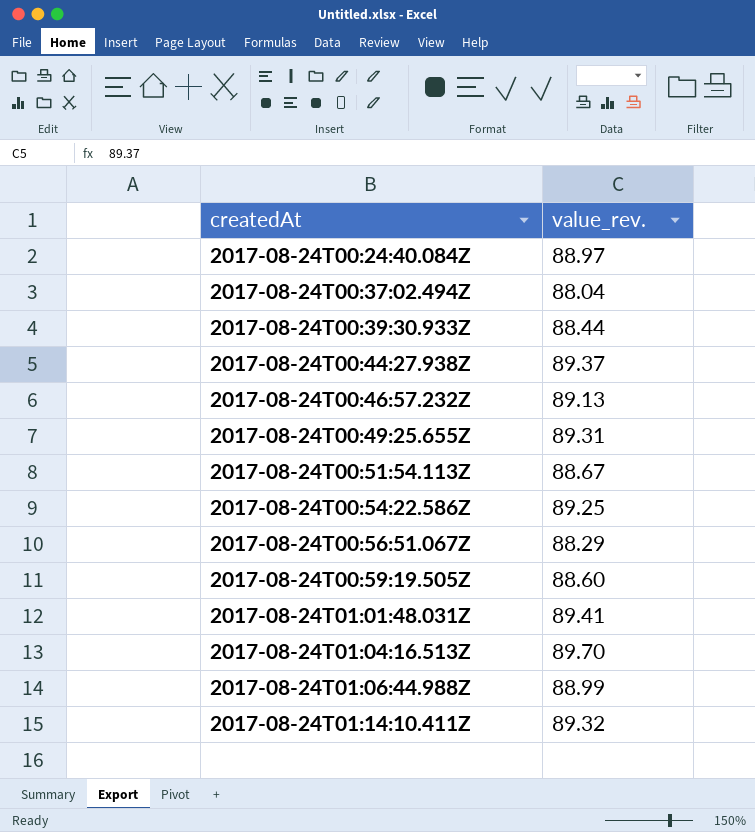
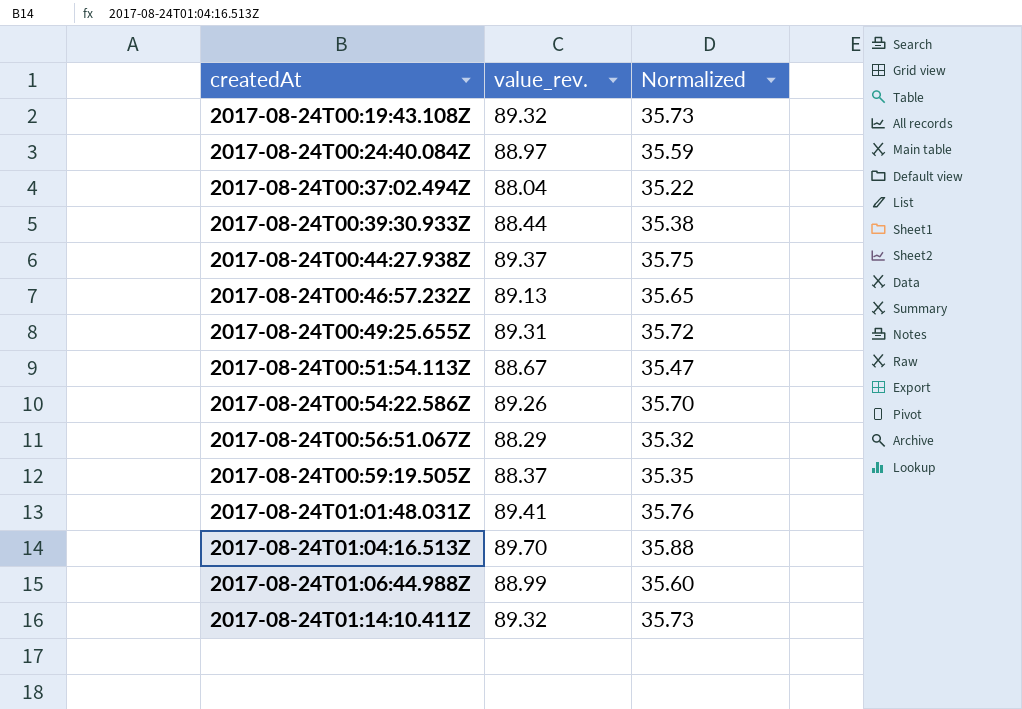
column Normalized | formula: none -> [value_rev.] * 0.4
row 2017-08-24T00:19:43.108Z: none -> 89.32 | 35.73
2017-08-24T00:54:22.586Z | value_rev.: 89.25 -> 89.26
2017-08-24T00:59:19.505Z | value_rev.: 88.60 -> 88.37

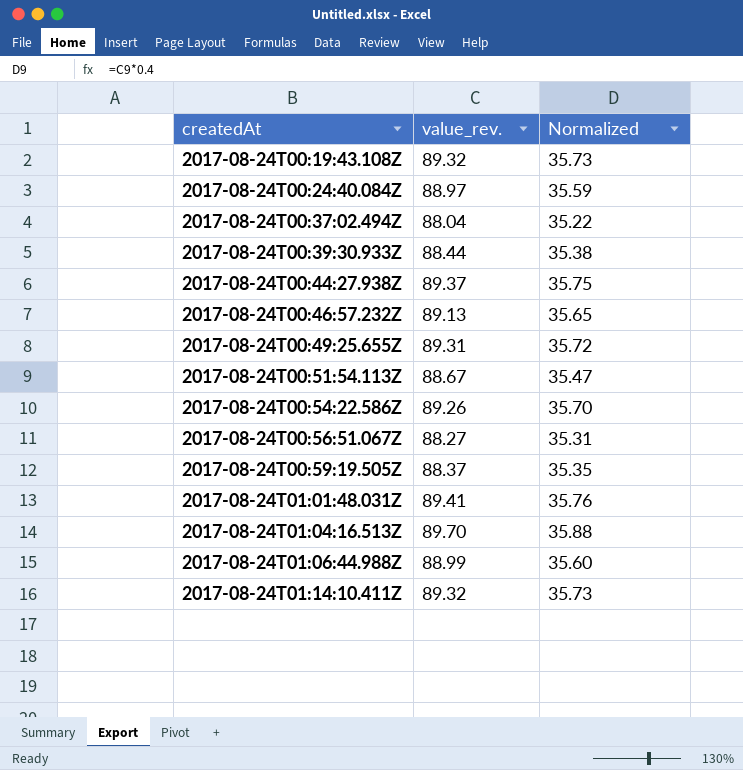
2017-08-24T00:56:51.067Z | value_rev.: 88.29 -> 88.27
2017-08-24T00:56:51.067Z | Normalized: 35.32 -> 35.31

